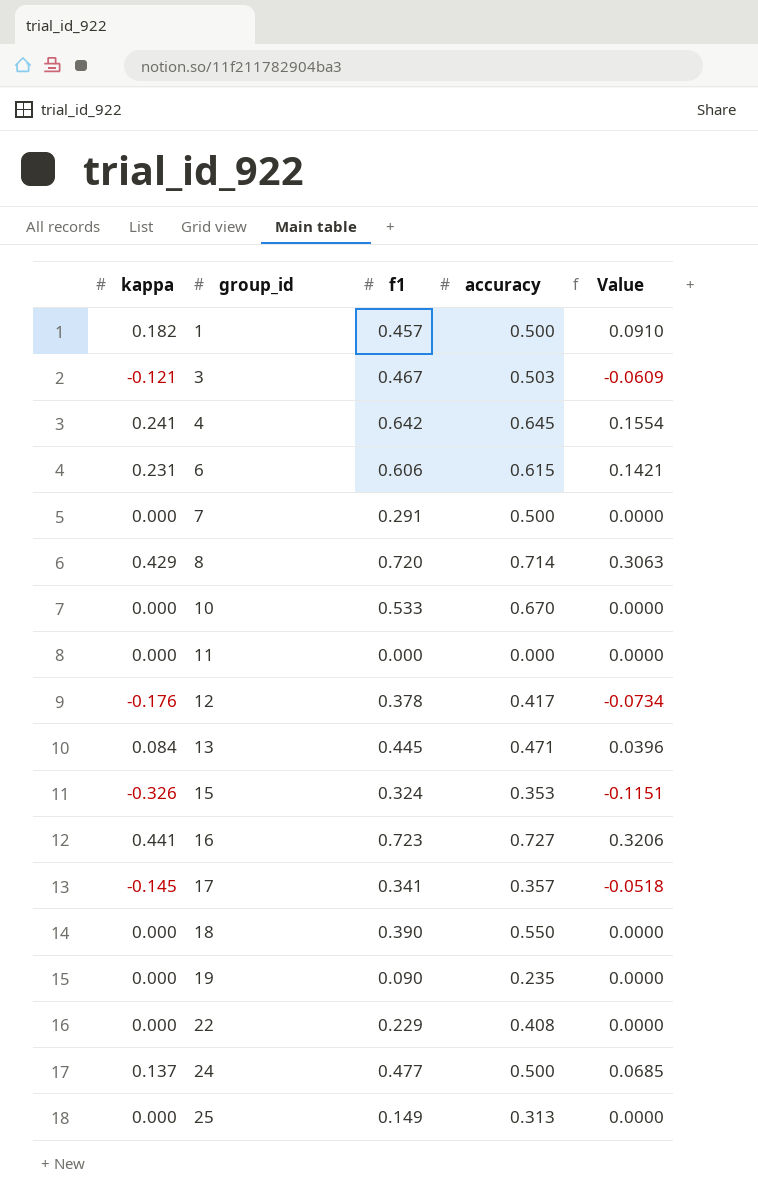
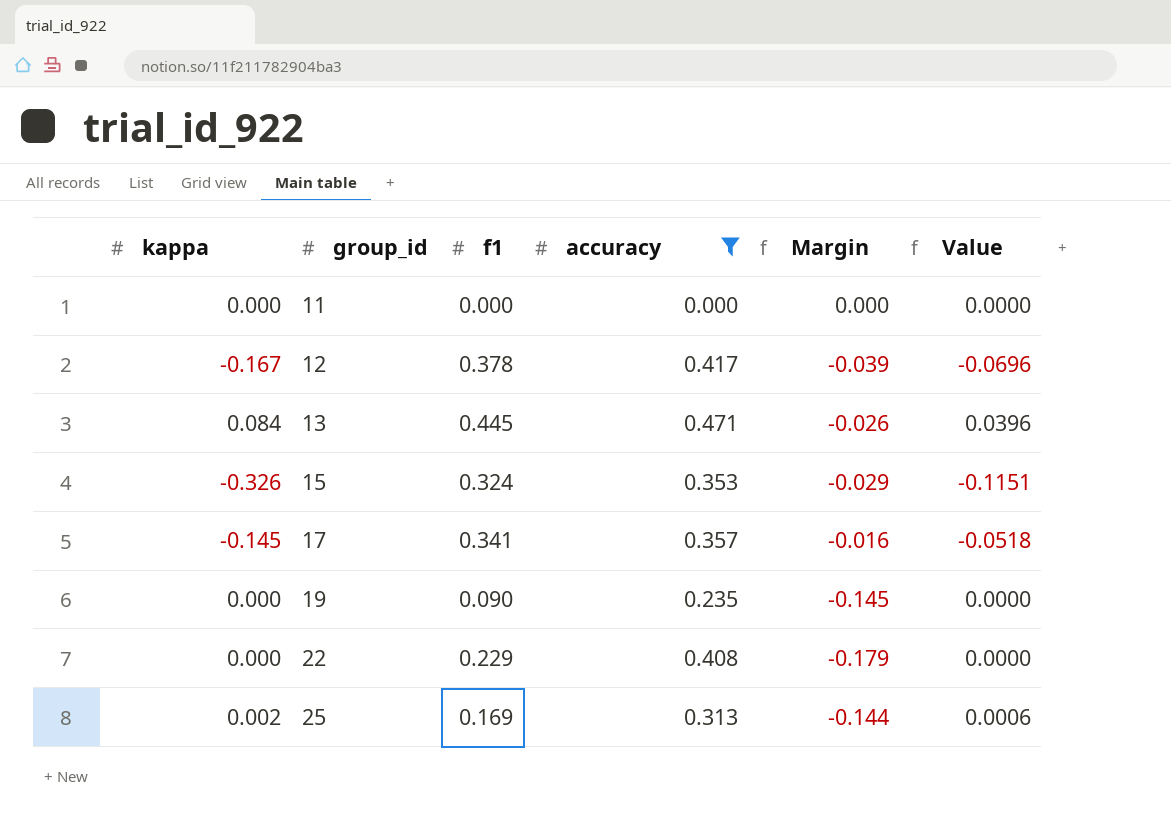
filter: none -> accuracy <= 0.471
column Margin | formula: none -> [f1] - [accuracy]
12 | kappa: -0.176 -> -0.167
12 | Value: -0.0734 -> -0.0696
25 | kappa: 0.000 -> 0.002
25 | f1: 0.149 -> 0.169
25 | Value: 0.0000 -> 0.0006

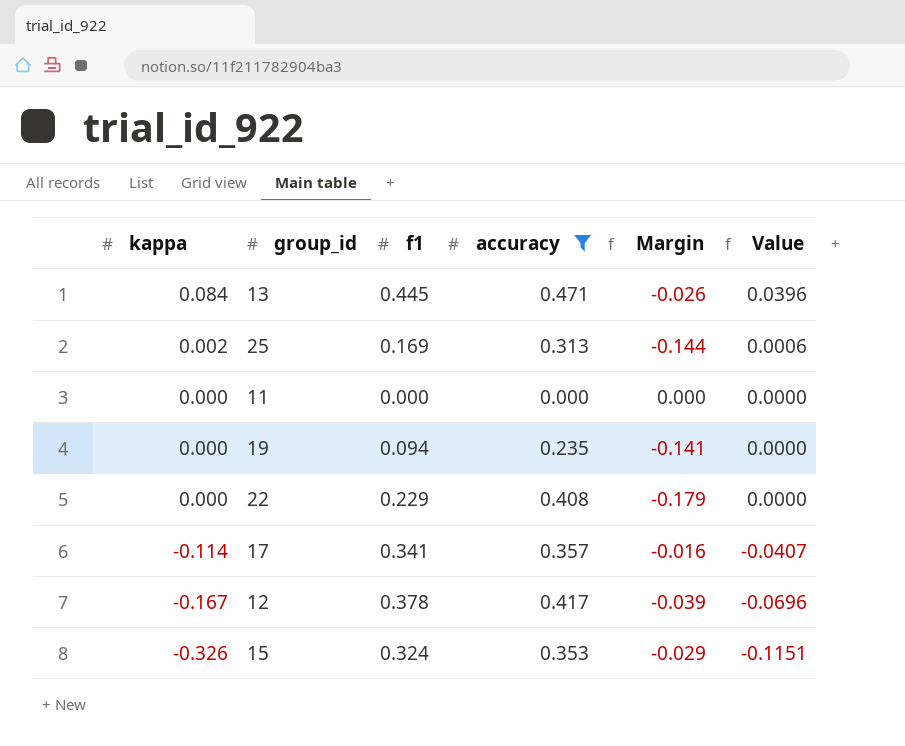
row order: group_id ascending -> kappa descending
19 | f1: 0.090 -> 0.094
19 | Margin: -0.145 -> -0.141
17 | kappa: -0.145 -> -0.114
17 | Value: -0.0518 -> -0.0407

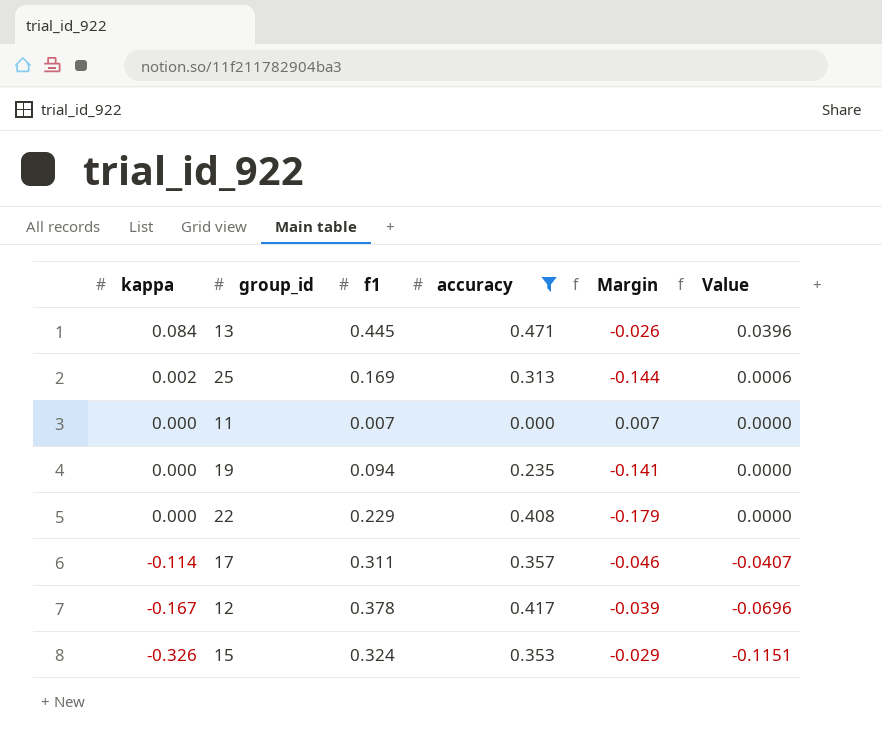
11 | f1: 0.000 -> 0.007
11 | Margin: 0.000 -> 0.007
17 | f1: 0.341 -> 0.311
17 | Margin: -0.016 -> -0.046

